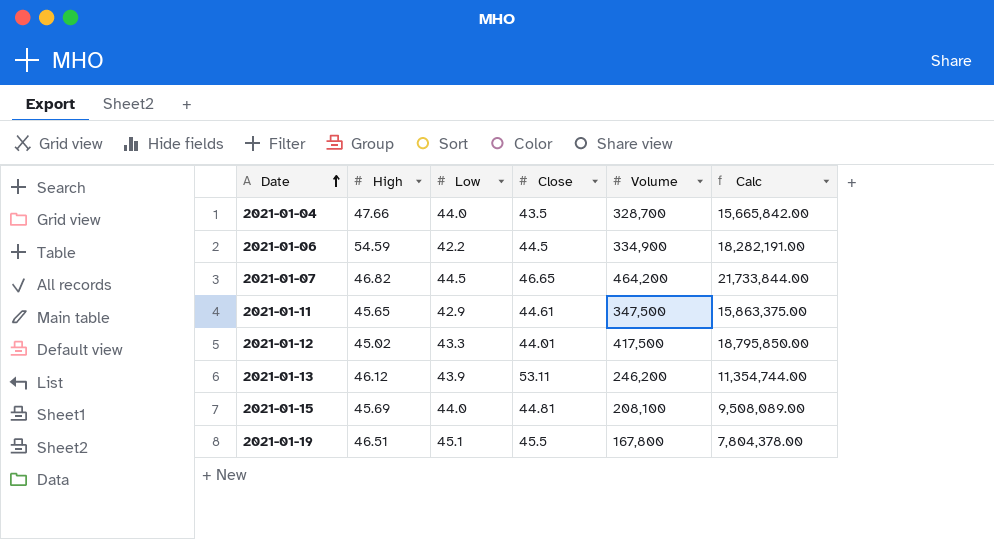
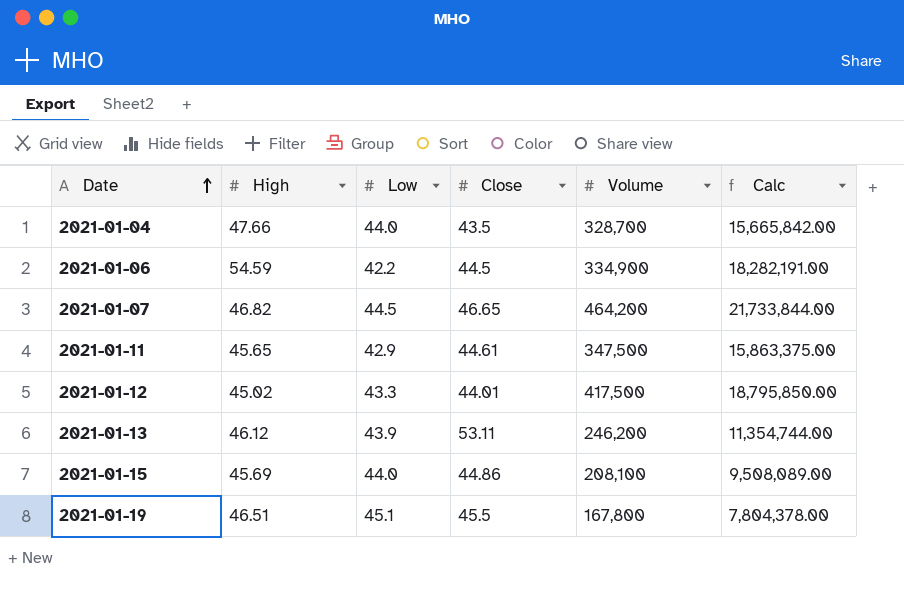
2021-01-15 | Close: 44.81 -> 44.86

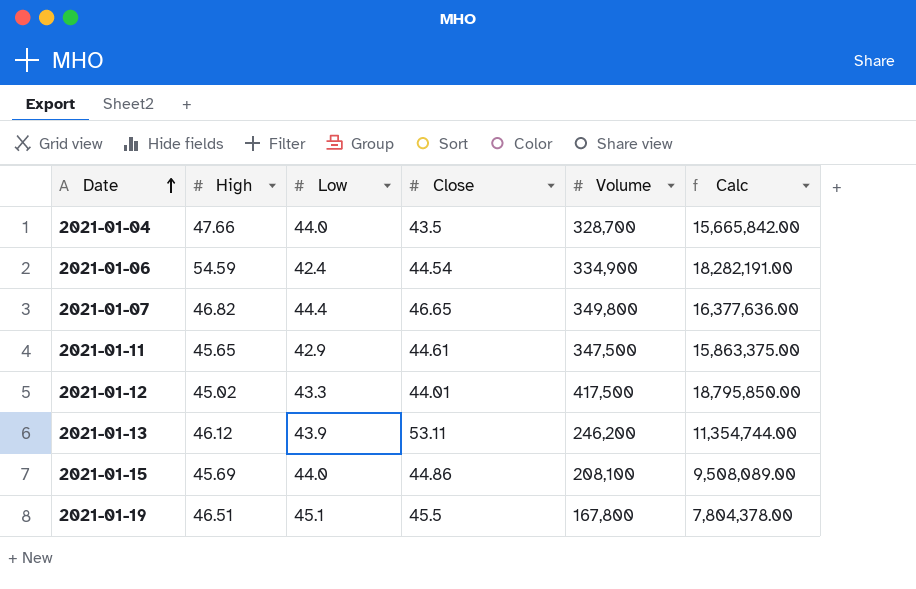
2021-01-06 | Low: 42.2 -> 42.4
2021-01-06 | Close: 44.5 -> 44.54
2021-01-07 | Low: 44.5 -> 44.4
2021-01-07 | Volume: 464,200 -> 349,800
2021-01-07 | Calc: 21,733,844.00 -> 16,377,636.00

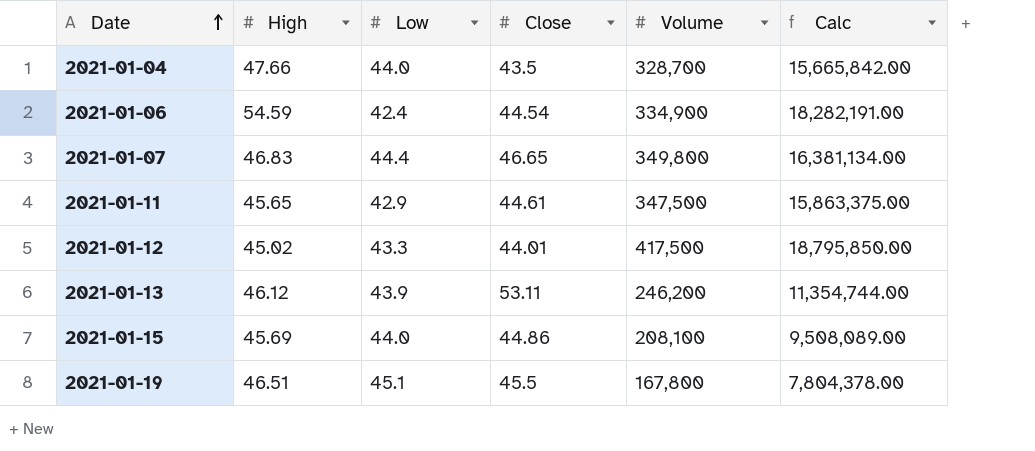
2021-01-07 | High: 46.82 -> 46.83
2021-01-07 | Calc: 16,377,636.00 -> 16,381,134.00

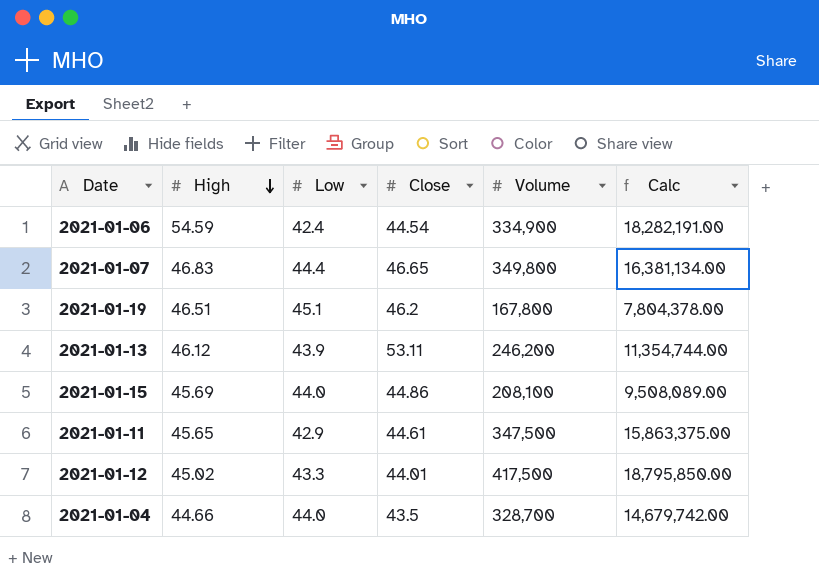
row order: Date ascending -> High descending
2021-01-19 | Close: 45.5 -> 46.2
2021-01-04 | High: 47.66 -> 44.66
2021-01-04 | Calc: 15,665,842.00 -> 14,679,742.00

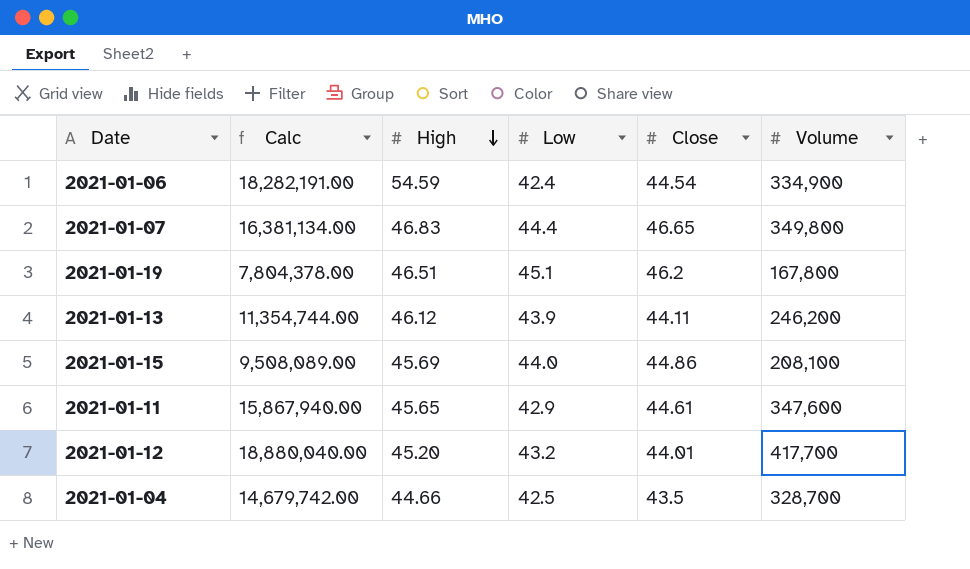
column Calc | position: 6 -> 2
2021-01-13 | Close: 53.11 -> 44.11
2021-01-11 | Calc: 15,863,375.00 -> 15,867,940.00
2021-01-11 | Volume: 347,500 -> 347,600
2021-01-12 | Calc: 18,795,850.00 -> 18,880,040.00
2021-01-12 | High: 45.02 -> 45.20
2021-01-12 | Low: 43.3 -> 43.2
2021-01-12 | Volume: 417,500 -> 417,700
2021-01-04 | Low: 44.0 -> 42.5

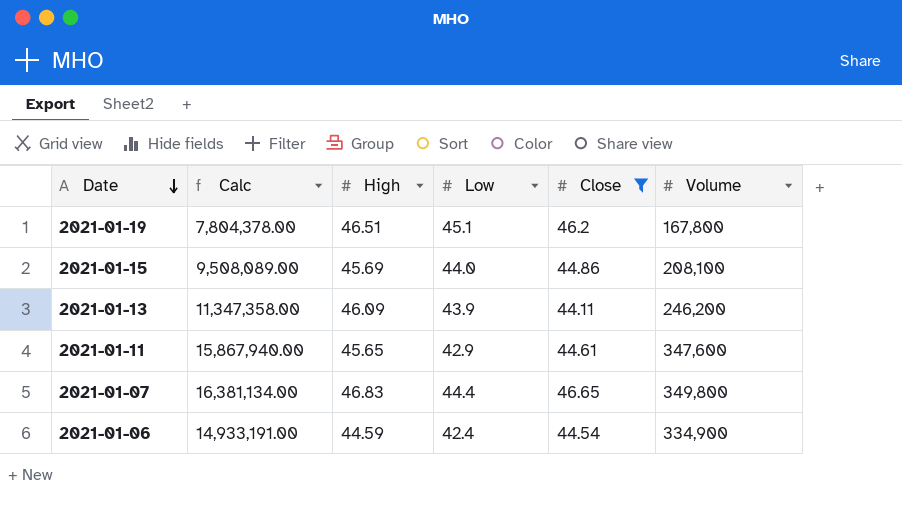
filter: none -> Close >= 44.11
row order: High descending -> Date descending
2021-01-13 | Calc: 11,354,744.00 -> 11,347,358.00
2021-01-13 | High: 46.12 -> 46.09
2021-01-06 | Calc: 18,282,191.00 -> 14,933,191.00
2021-01-06 | High: 54.59 -> 44.59

